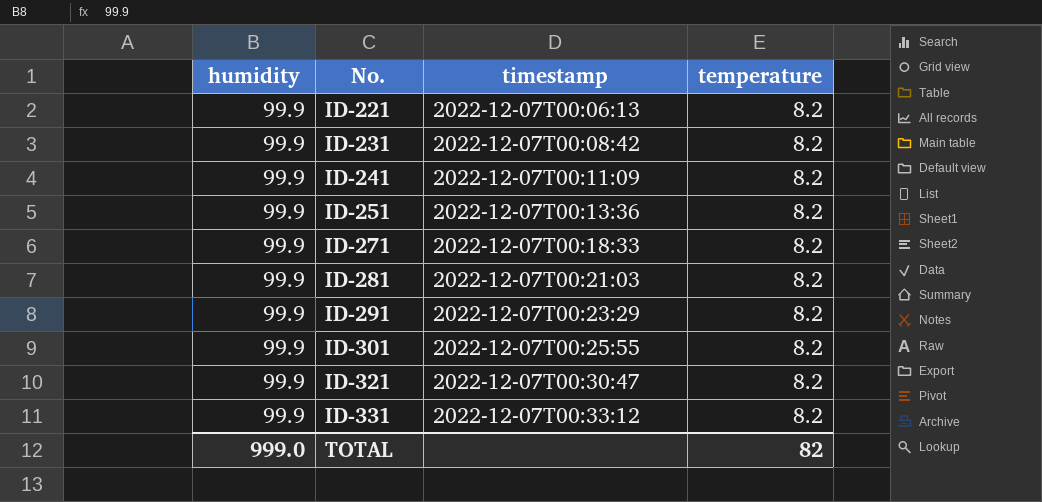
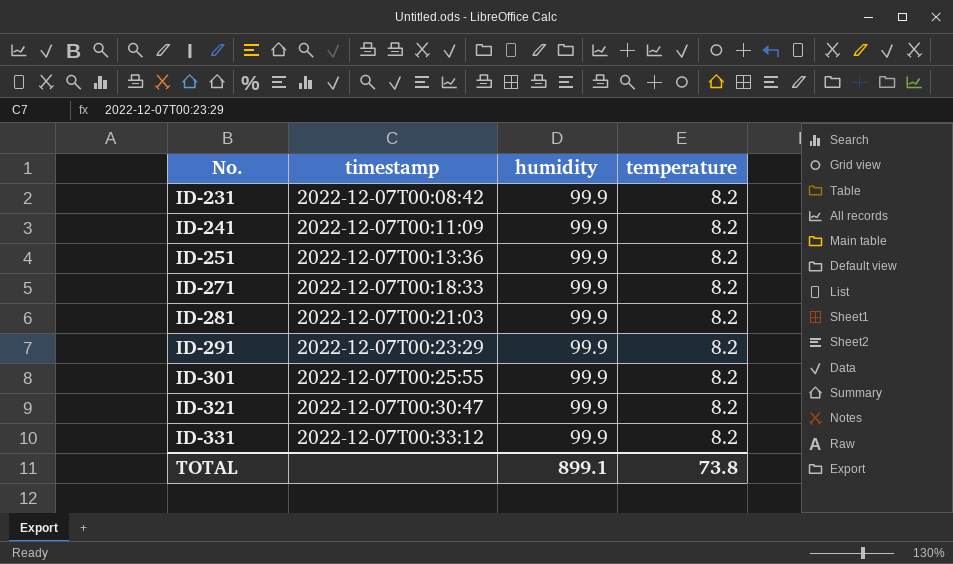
column humidity | position: 1 -> 3
row ID-221: 99.9 | 2022-12-07T00:06:13 | 8.2 -> none
TOTAL | humidity: 999.0 -> 899.1
TOTAL | temperature: 82 -> 73.8

